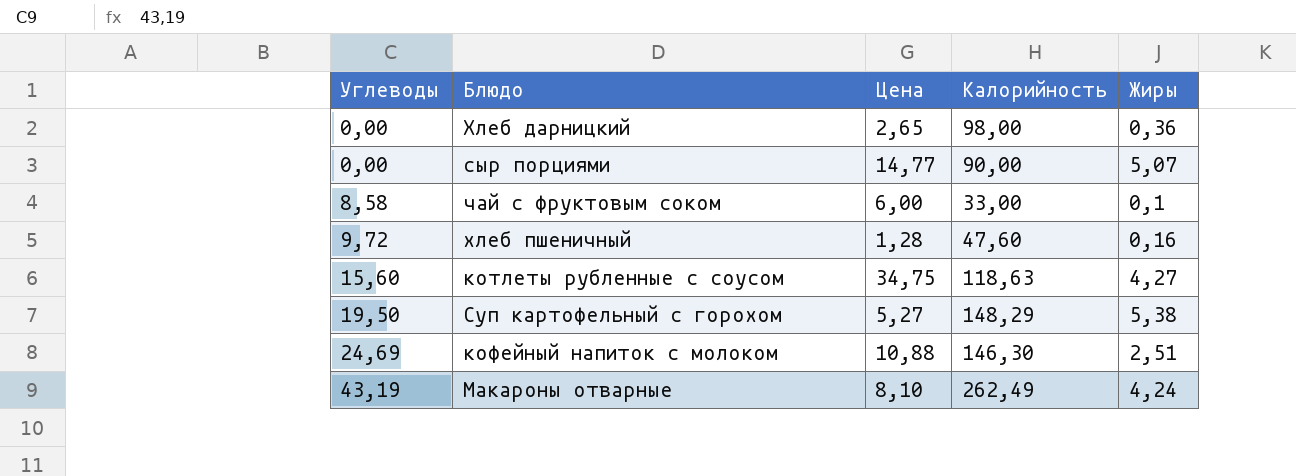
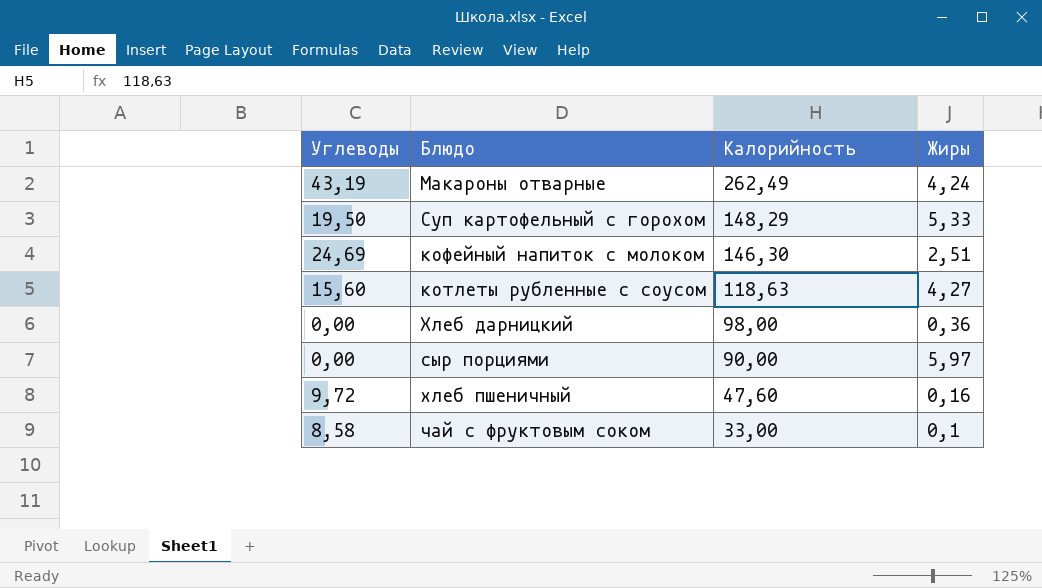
row order: Углеводы ascending -> Калорийность descending
column Цена | position: 3 -> none
Суп картофельный с горохом | Жиры: 5,38 -> 5,33
сыр порциями | Жиры: 5,07 -> 5,97

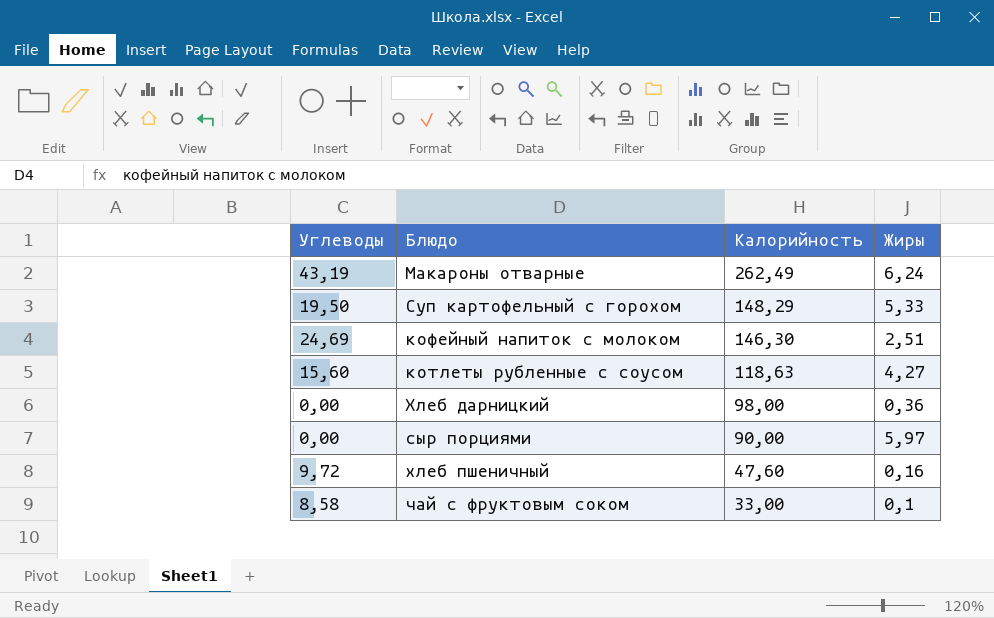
Макароны отварные | Жиры: 4,24 -> 6,24

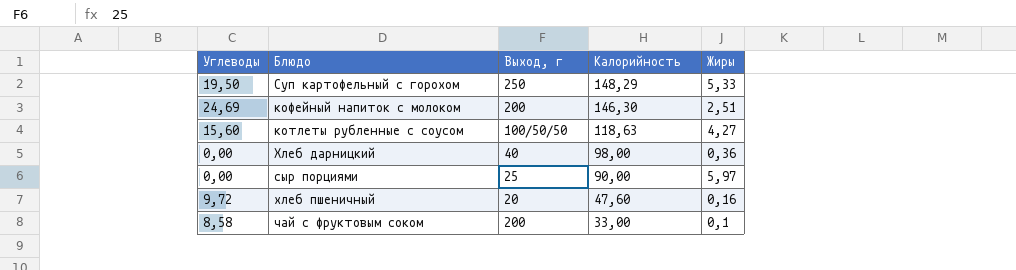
column Выход, г | position: none -> 3
row Макароны отварные: 43,19 | 262,49 | 6,24 -> none

